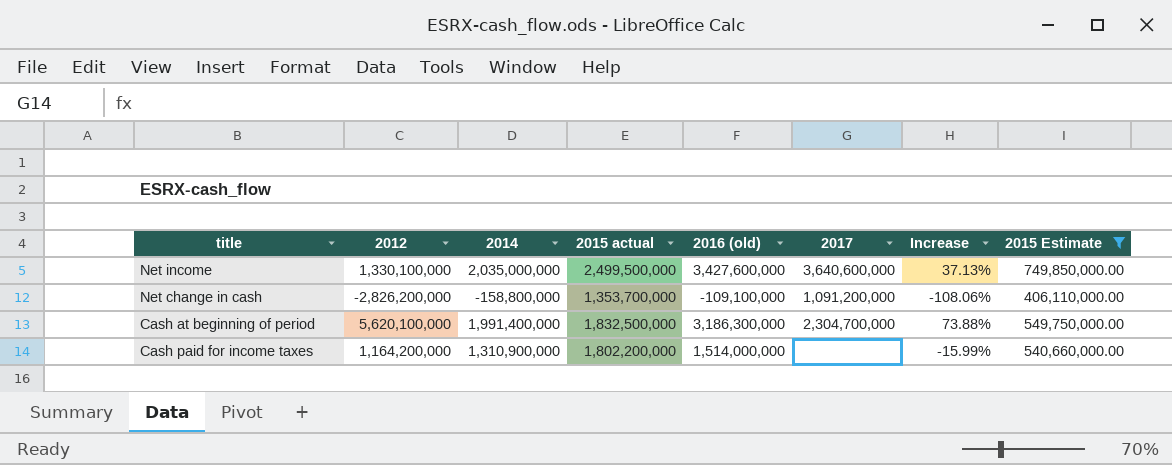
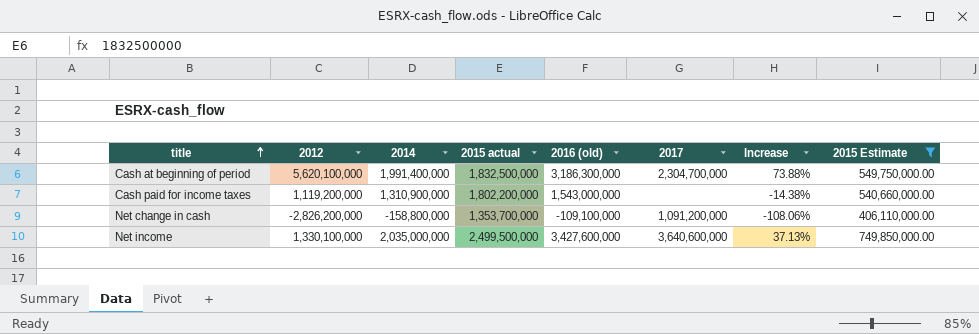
row order: none -> title ascending
Cash paid for income taxes | 2012: 1,164,200,000 -> 1,119,200,000
Cash paid for income taxes | 2016 (old): 1,514,000,000 -> 1,543,000,000
Cash paid for income taxes | Increase: -15.99% -> -14.38%

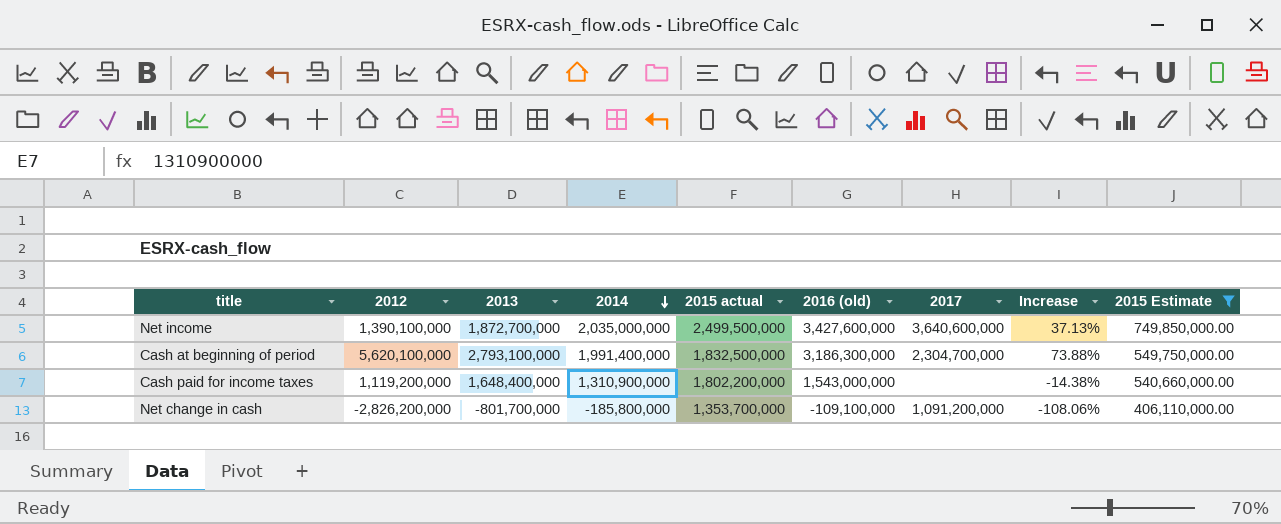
row order: title ascending -> 2014 descending
column 2013 | position: none -> 3
Net income | 2012: 1,330,100,000 -> 1,390,100,000
Net change in cash | 2014: -158,800,000 -> -185,800,000

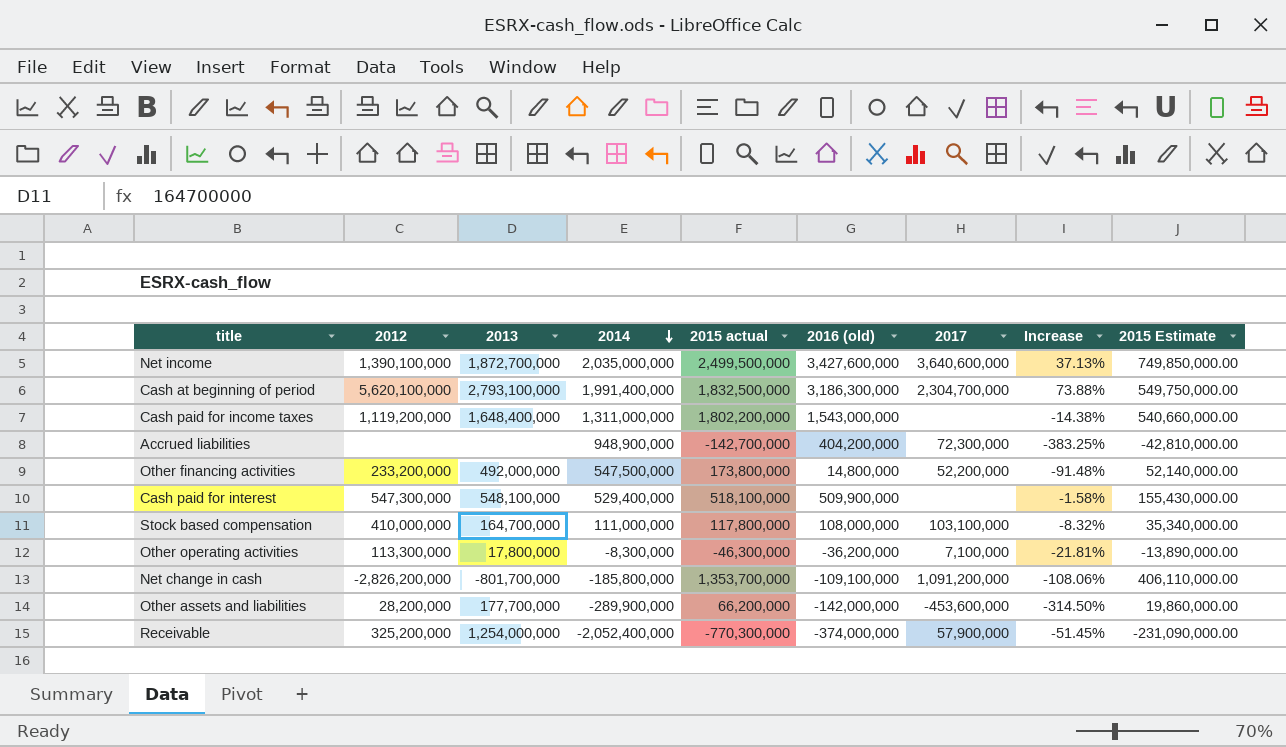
filter: 2015 Estimate >= 406,110,000.00 -> none
Cash paid for income taxes | 2014: 1,310,900,000 -> 1,311,000,000

